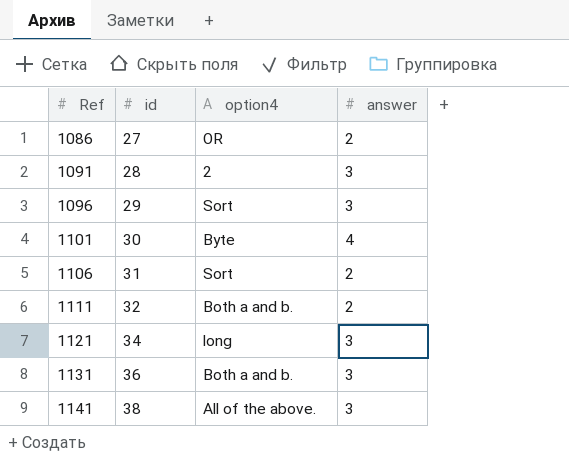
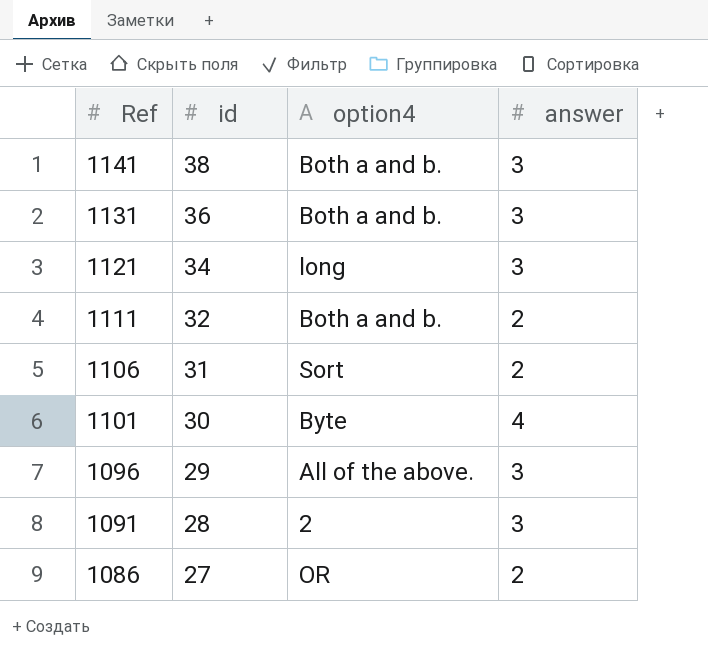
row order: Ref ascending -> Ref descending
1141 | option4: All of the above. -> Both a and b.
1096 | option4: Sort -> All of the above.

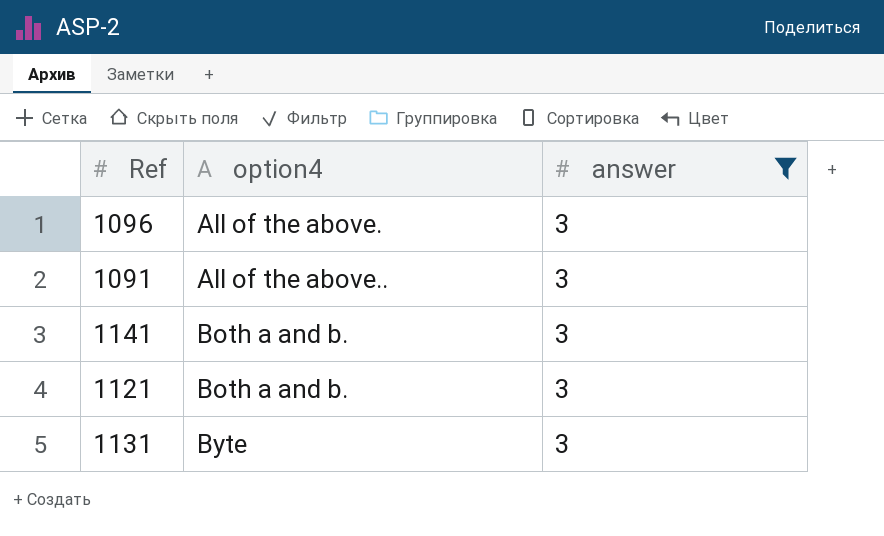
filter: none -> answer = 3
row order: Ref descending -> option4 ascending
column id | position: 2 -> none
1091 | option4: 2 -> All of the above..
1121 | option4: long -> Both a and b.
1131 | option4: Both a and b. -> Byte

